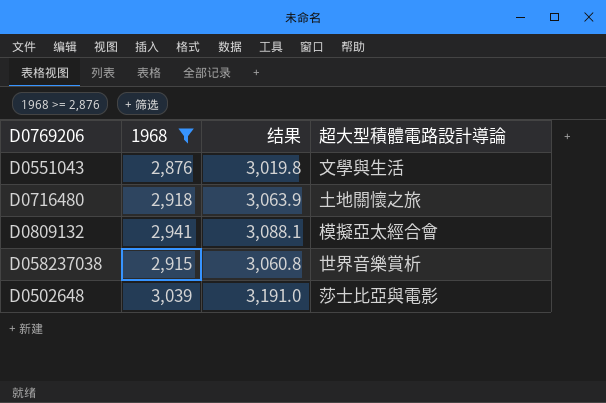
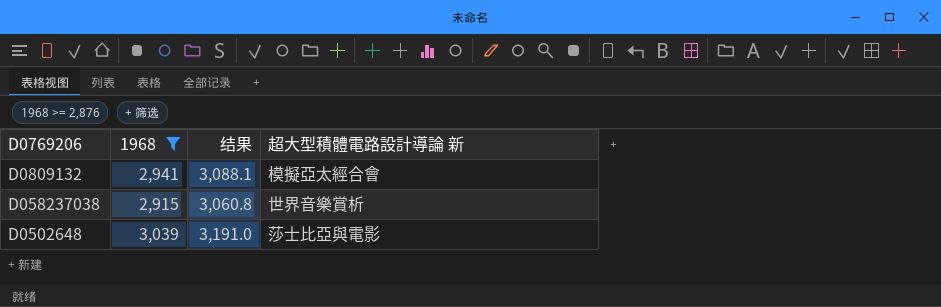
column name: 超大型積體電路設計導論 -> 超大型積體電路設計導論 新
row D0551043: 2,876 | 3,019.8 | 文學與生活 -> none
row D0716480: 2,918 | 3,063.9 | 土地關懷之旅 -> none

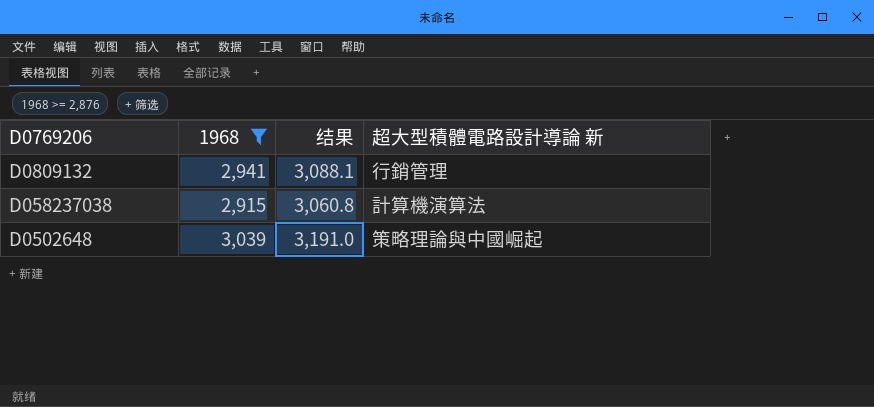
D0809132 | 超大型積體電路設計導論 新: 模擬亞太經合會 -> 行銷管理
D058237038 | 超大型積體電路設計導論 新: 世界音樂賞析 -> 計算機演算法
D0502648 | 超大型積體電路設計導論 新: 莎士比亞與電影 -> 策略理論與中國崛起

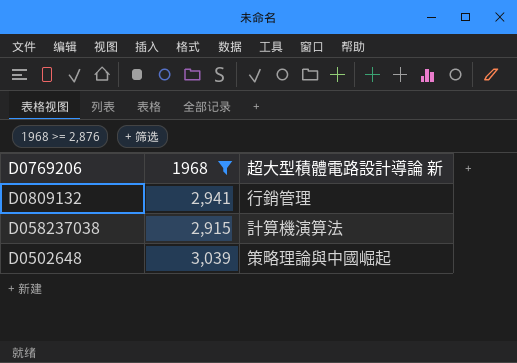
column 结果 | formula: [1968] * 1.05 -> none

